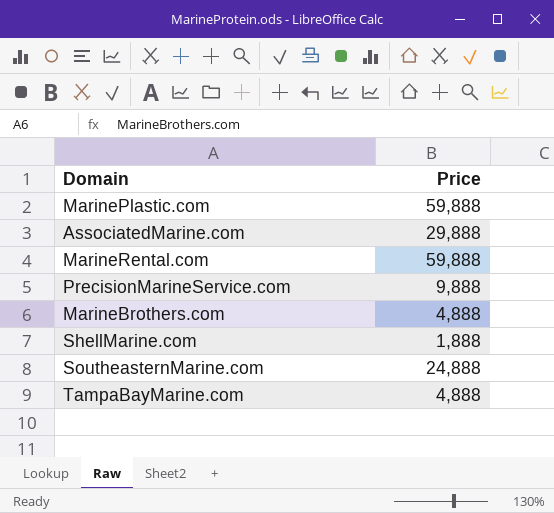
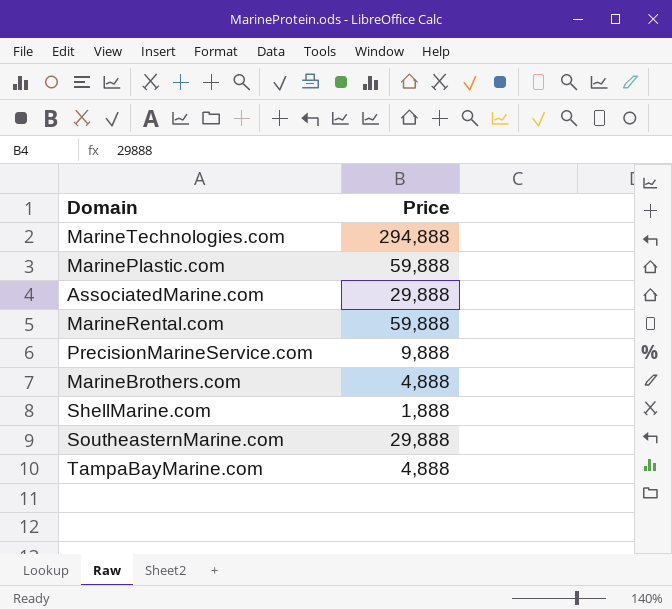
row MarineTechnologies.com: none -> 294,888
SoutheasternMarine.com | Price: 24,888 -> 29,888

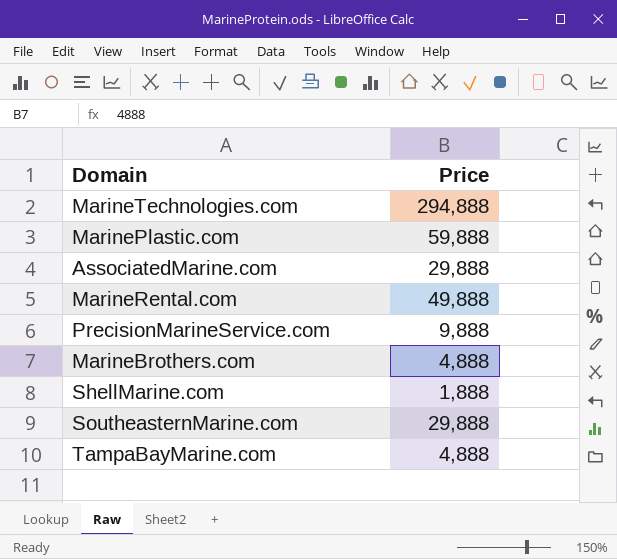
MarineRental.com | Price: 59,888 -> 49,888

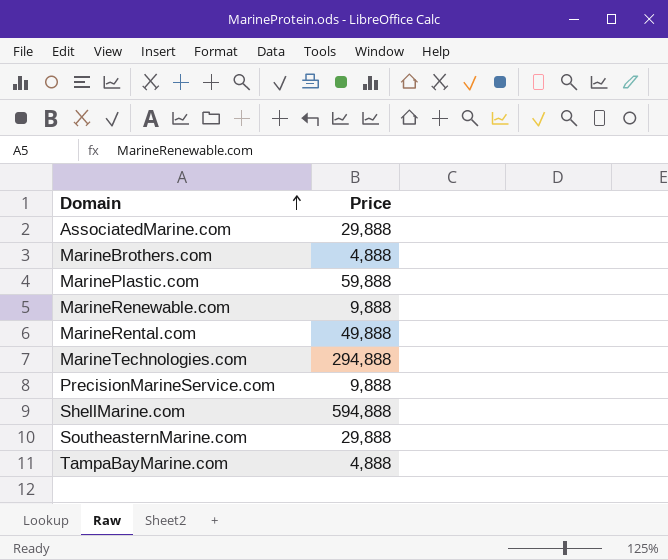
row order: none -> Domain ascending
row MarineRenewable.com: none -> 9,888
ShellMarine.com | Price: 1,888 -> 594,888

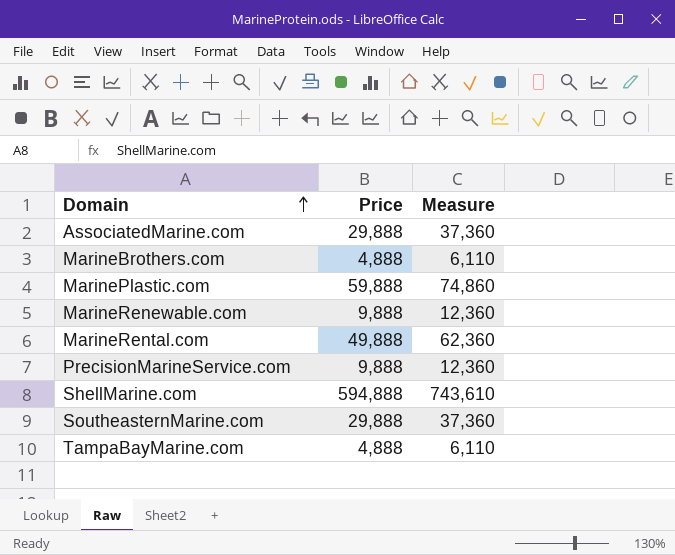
column Measure | formula: none -> [Price] * 1.25
row MarineTechnologies.com: 294,888 -> none

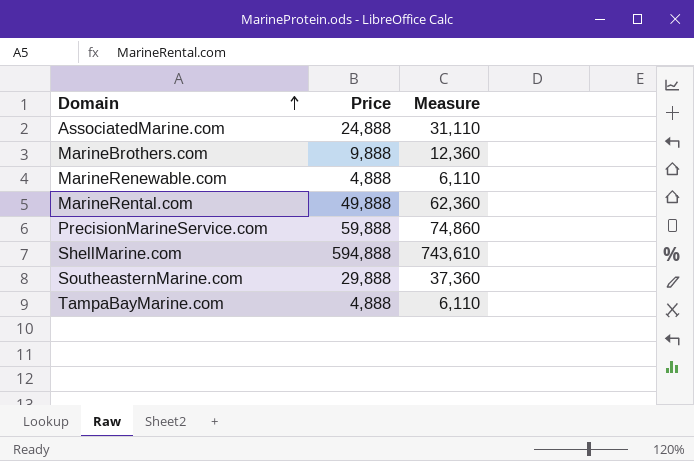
row MarinePlastic.com: 59,888 | 74,860 -> none
AssociatedMarine.com | Price: 29,888 -> 24,888
AssociatedMarine.com | Measure: 37,360 -> 31,110
MarineBrothers.com | Price: 4,888 -> 9,888
MarineBrothers.com | Measure: 6,110 -> 12,360
MarineRenewable.com | Price: 9,888 -> 4,888
MarineRenewable.com | Measure: 12,360 -> 6,110
PrecisionMarineService.com | Price: 9,888 -> 59,888
PrecisionMarineService.com | Measure: 12,360 -> 74,860

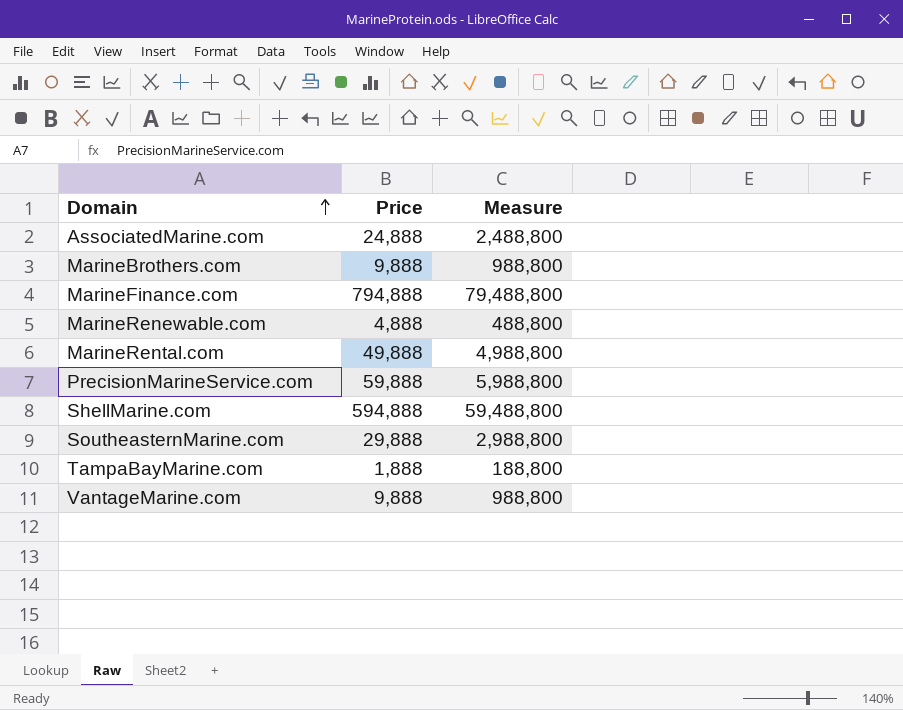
column Measure | formula: [Price] * 1.25 -> [Price] * 100
row MarineFinance.com: none -> 794,888 | 79,488,800
TampaBayMarine.com | Price: 4,888 -> 1,888
row VantageMarine.com: none -> 9,888 | 988,800

